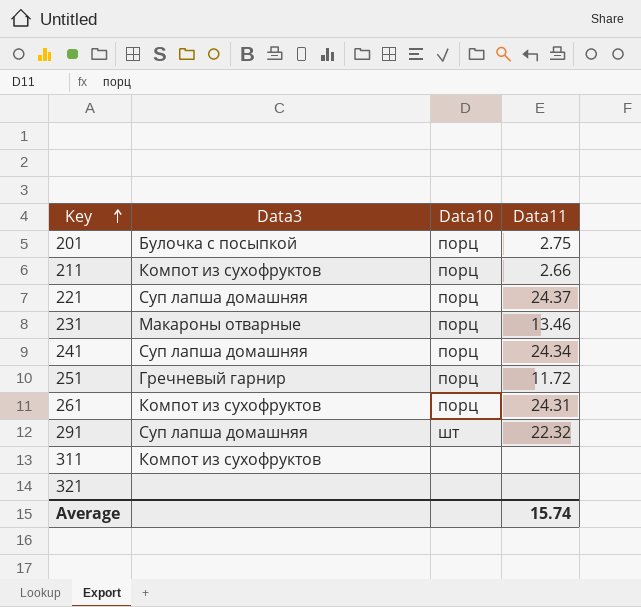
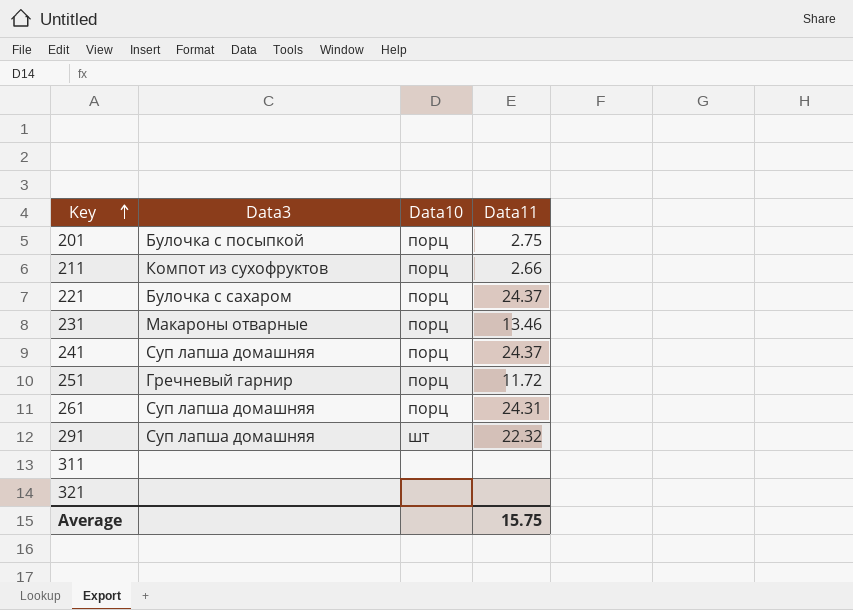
221 | Data3: Суп лапша домашняя -> Булочка с сахаром
241 | Data11: 24.34 -> 24.37
261 | Data3: Компот из сухофруктов -> Суп лапша домашняя
311 | Data3: Компот из сухофруктов -> none
Average | Data11: 15.74 -> 15.75

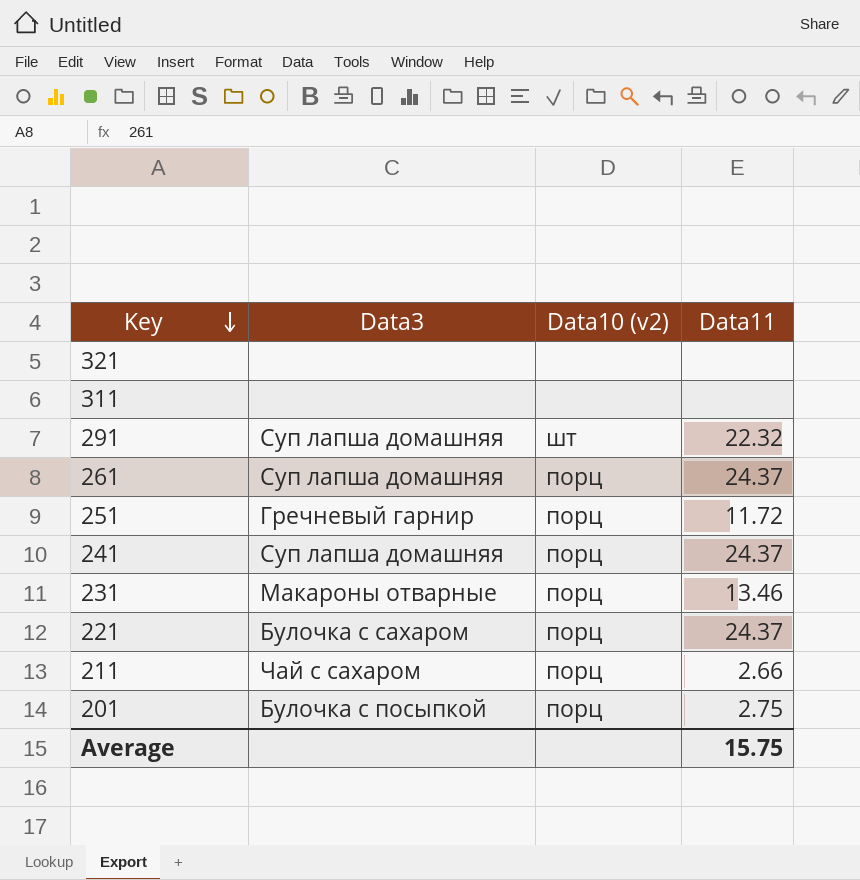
row order: Key ascending -> Key descending
column name: Data10 -> Data10 (v2)
261 | Data11: 24.31 -> 24.37
211 | Data3: Компот из сухофруктов -> Чай с сахаром

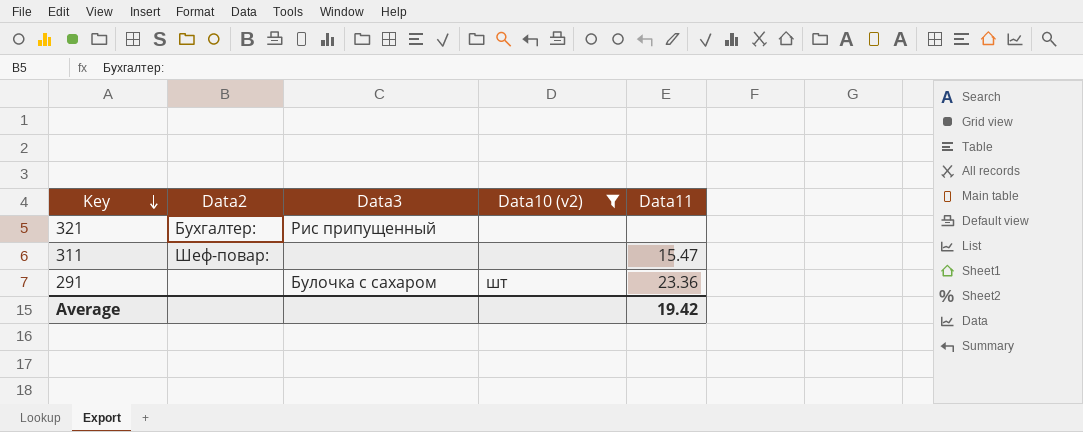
filter: none -> Data10 (v2) != порц
column Data2 | position: none -> 2
321 | Data3: none -> Рис припущенный
311 | Data11: none -> 15.47
291 | Data3: Суп лапша домашняя -> Булочка с сахаром
291 | Data11: 22.32 -> 23.36
Average | Data11: 15.75 -> 19.42

